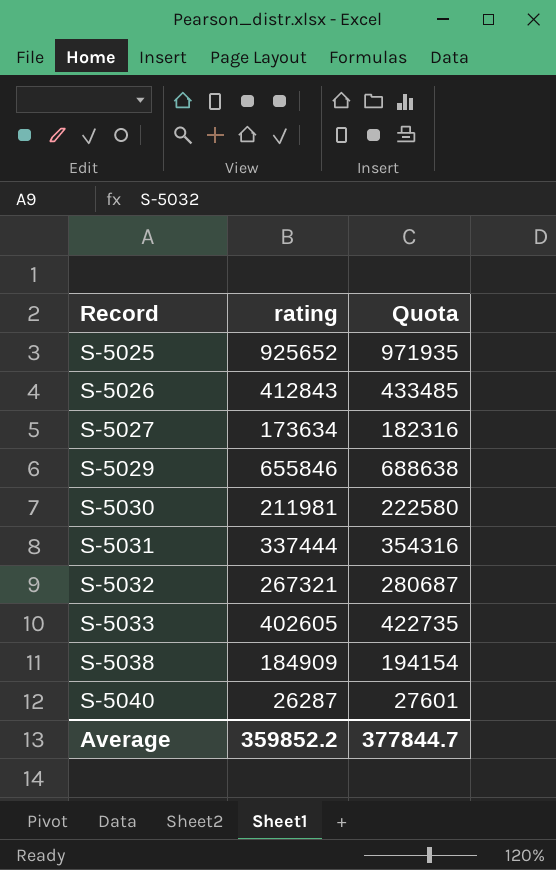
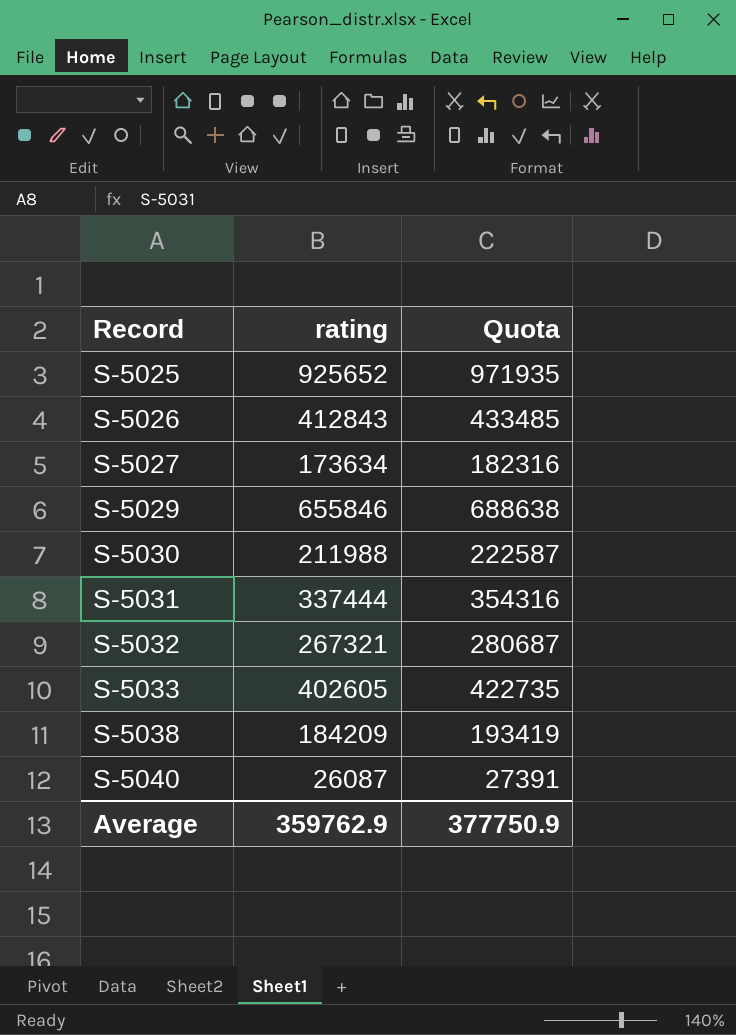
S-5030 | rating: 211981 -> 211988
S-5030 | Quota: 222580 -> 222587
S-5038 | rating: 184909 -> 184209
S-5038 | Quota: 194154 -> 193419
S-5040 | rating: 26287 -> 26087
S-5040 | Quota: 27601 -> 27391
Average | rating: 359852.2 -> 359762.9
Average | Quota: 377844.7 -> 377750.9

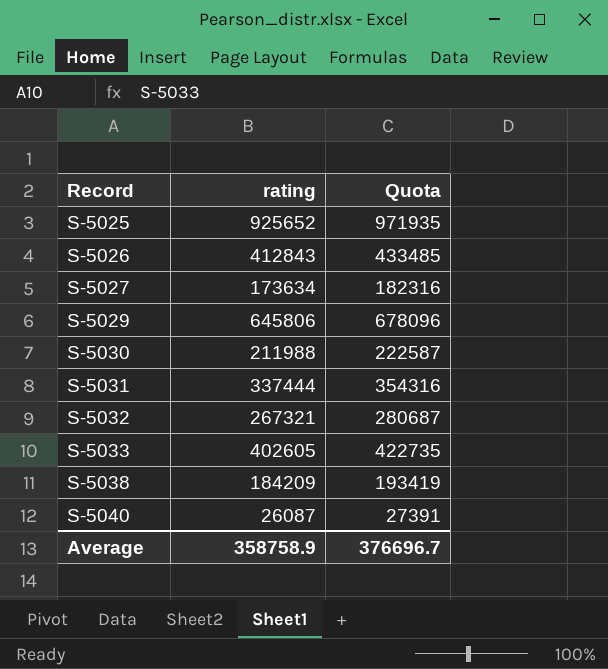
S-5029 | rating: 655846 -> 645806
S-5029 | Quota: 688638 -> 678096
Average | rating: 359762.9 -> 358758.9
Average | Quota: 377750.9 -> 376696.7

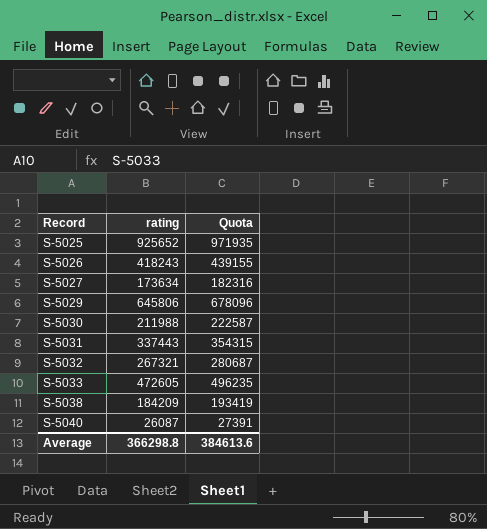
S-5026 | rating: 412843 -> 418243
S-5026 | Quota: 433485 -> 439155
S-5031 | rating: 337444 -> 337443
S-5031 | Quota: 354316 -> 354315
S-5033 | rating: 402605 -> 472605
S-5033 | Quota: 422735 -> 496235
Average | rating: 358758.9 -> 366298.8
Average | Quota: 376696.7 -> 384613.6

